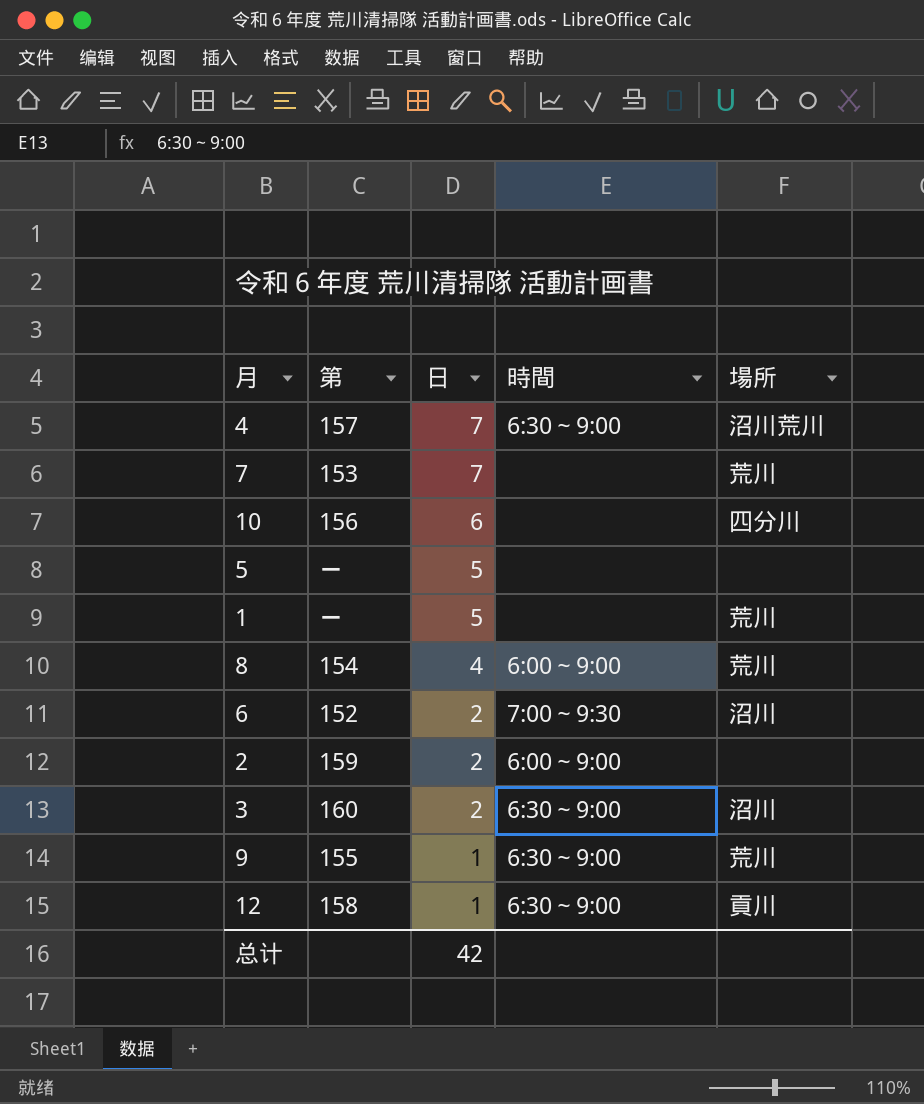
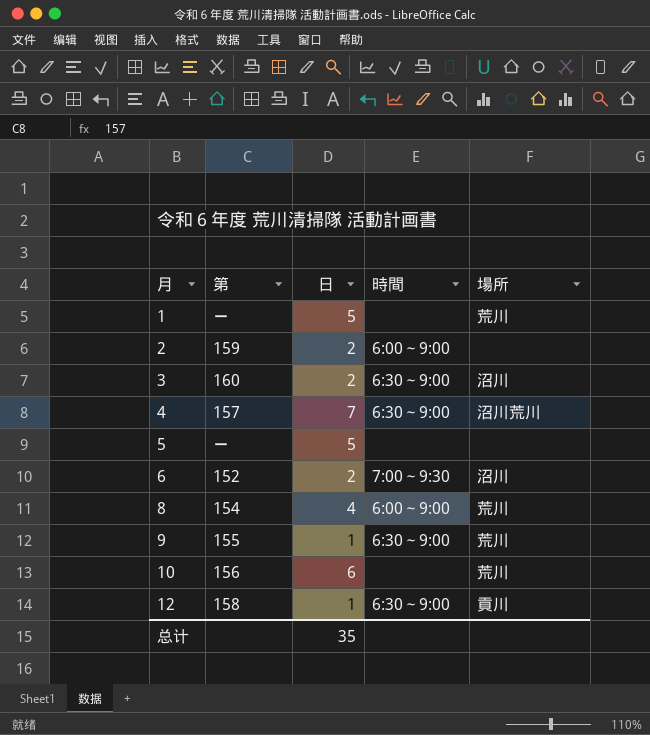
row order: 日 descending -> 月 ascending
row 7: 153 | 7 | none | 荒川 -> none
10 | 場所: 四分川 -> 荒川
总计 | 日: 42 -> 35

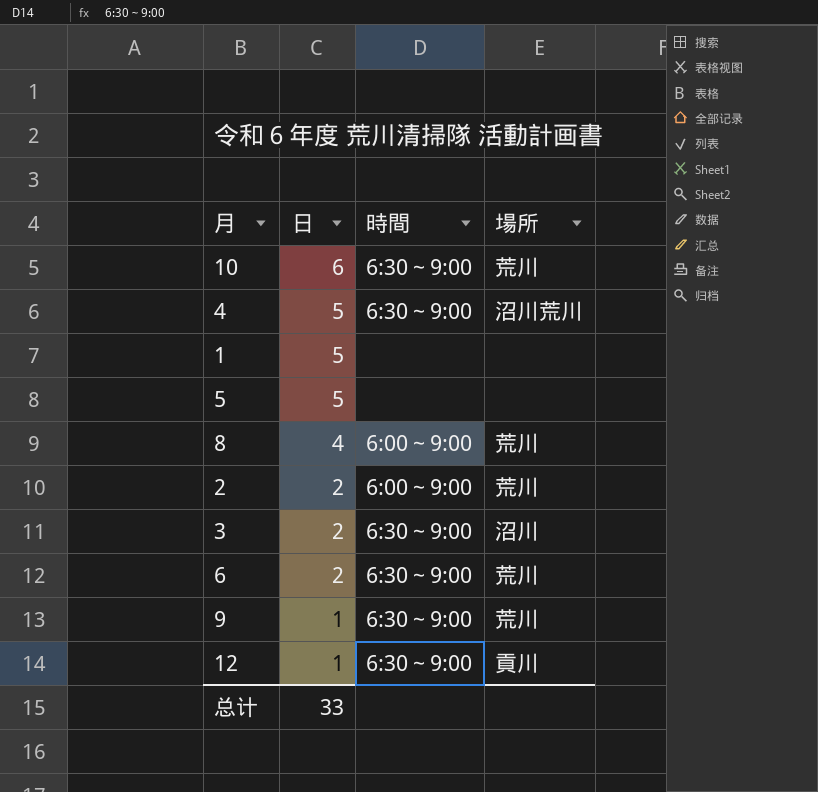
row order: 月 ascending -> 日 descending
column 第 | position: 2 -> none
10 | 時間: none -> 6:30～9:00
4 | 日: 7 -> 5
1 | 場所: 荒川 -> none
2 | 場所: none -> 荒川
6 | 時間: 7:00～9:30 -> 6:30～9:00
6 | 場所: 沼川 -> 荒川
总计 | 日: 35 -> 33

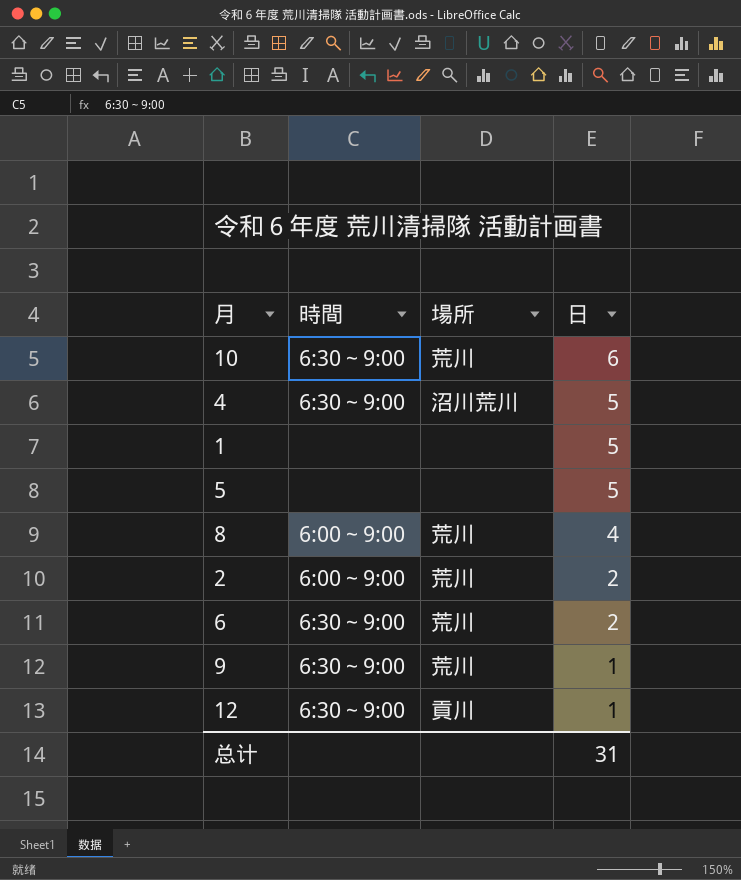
column 日 | position: 2 -> 4
row 3: 2 | 6:30～9:00 | 沼川 -> none
总计 | 日: 33 -> 31

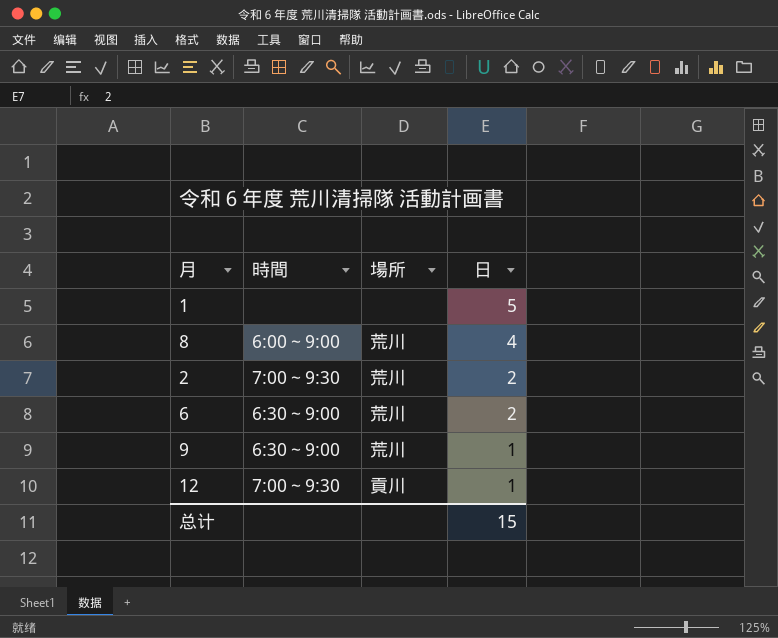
row 10: 6:30～9:00 | 荒川 | 6 -> none
row 4: 6:30～9:00 | 沼川荒川 | 5 -> none
row 5: none | none | 5 -> none
2 | 時間: 6:00～9:00 -> 7:00～9:30
12 | 時間: 6:30～9:00 -> 7:00～9:30
总计 | 日: 31 -> 15

